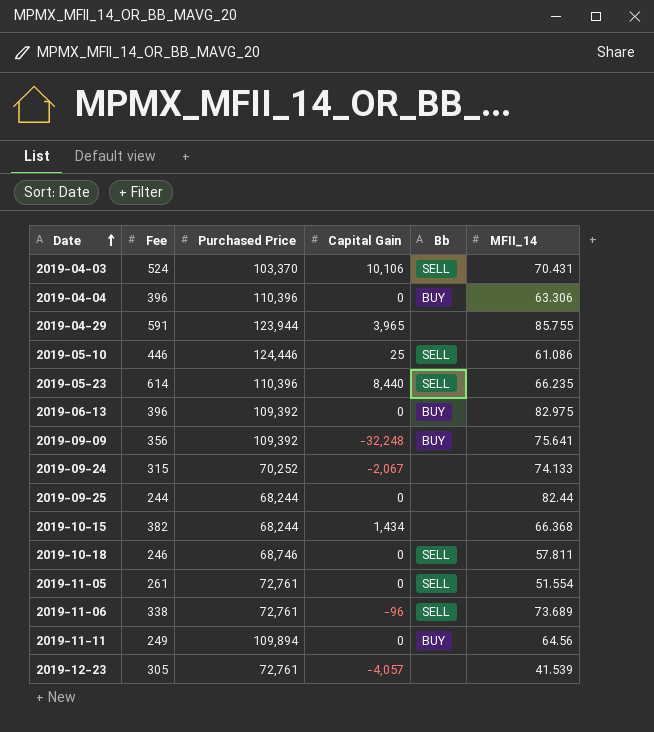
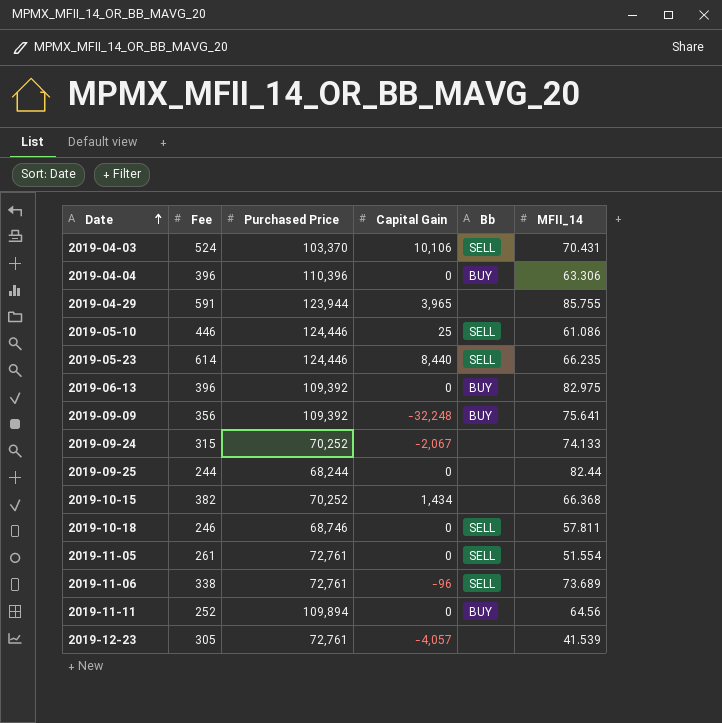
2019-05-23 | Purchased Price: 110,396 -> 124,446
2019-10-15 | Purchased Price: 68,244 -> 70,252
2019-11-11 | Fee: 249 -> 252

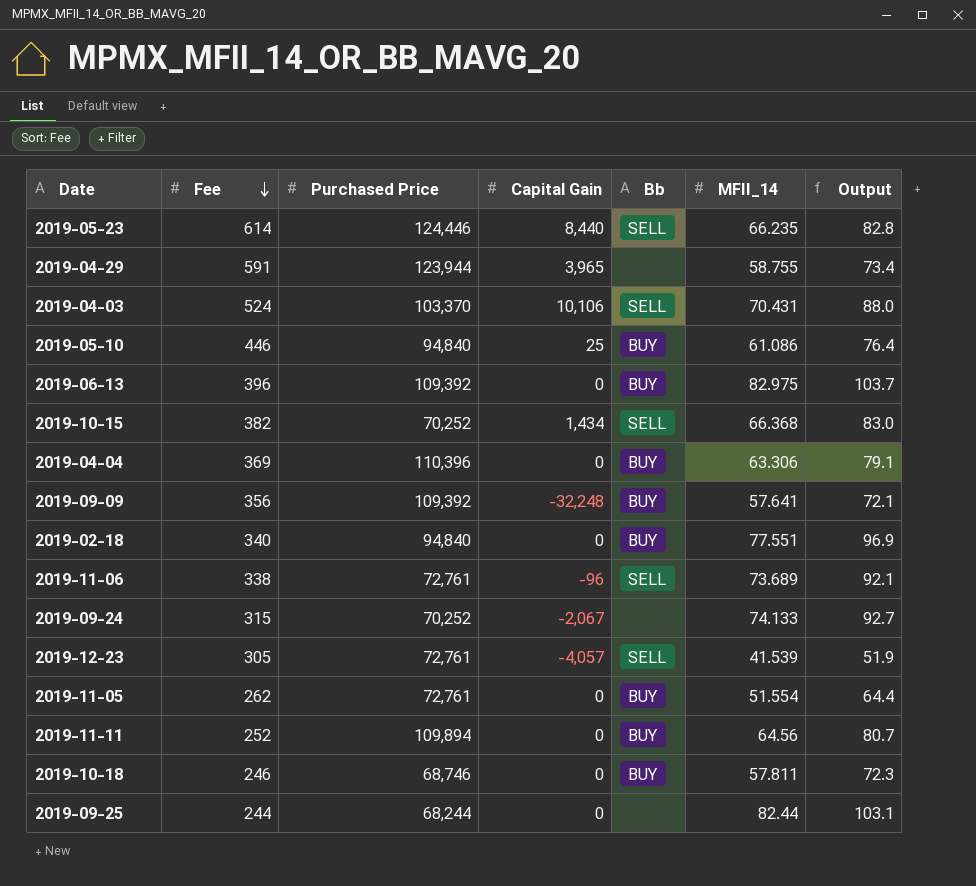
row order: Date ascending -> Fee descending
column Output | formula: none -> [MFII_14] * 1.25
2019-04-29 | MFII_14: 85.755 -> 58.755
2019-05-10 | Purchased Price: 124,446 -> 94,840
2019-05-10 | Bb: SELL -> BUY
2019-10-15 | Bb: none -> SELL
2019-04-04 | Fee: 396 -> 369
2019-09-09 | MFII_14: 75.641 -> 57.641
row 2019-02-18: none -> 340 | 94,840 | 0 | BUY | 77.551 | 96.9
2019-12-23 | Bb: none -> SELL
2019-11-05 | Fee: 261 -> 262
2019-11-05 | Bb: SELL -> BUY
2019-10-18 | Bb: SELL -> BUY

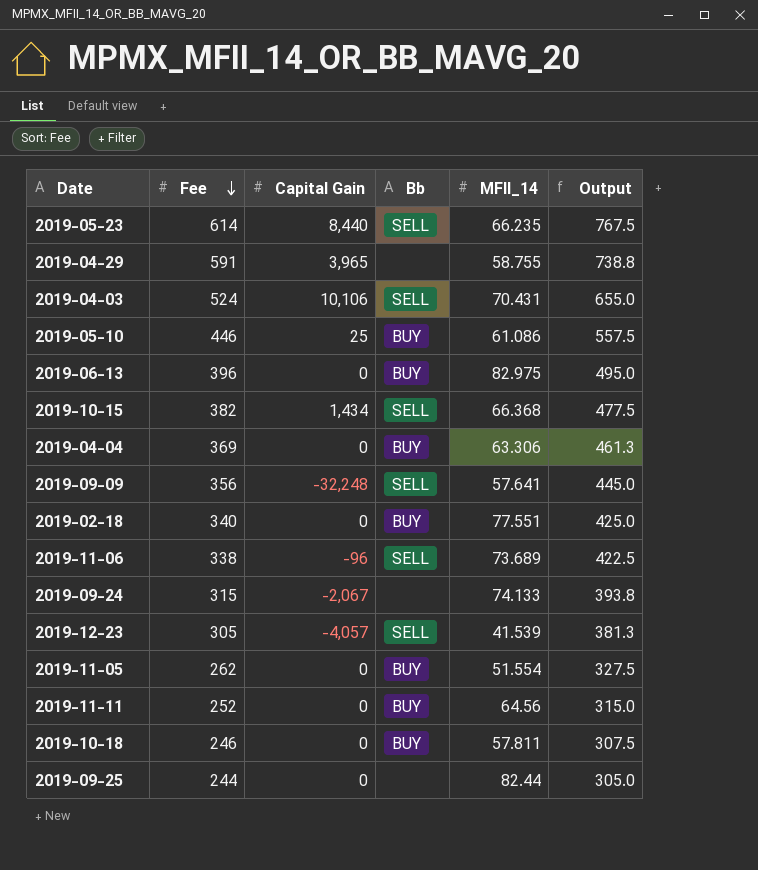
column Purchased Price | position: 3 -> none
column Output | formula: [MFII_14] * 1.25 -> [Fee] * 1.25
2019-09-09 | Bb: BUY -> SELL

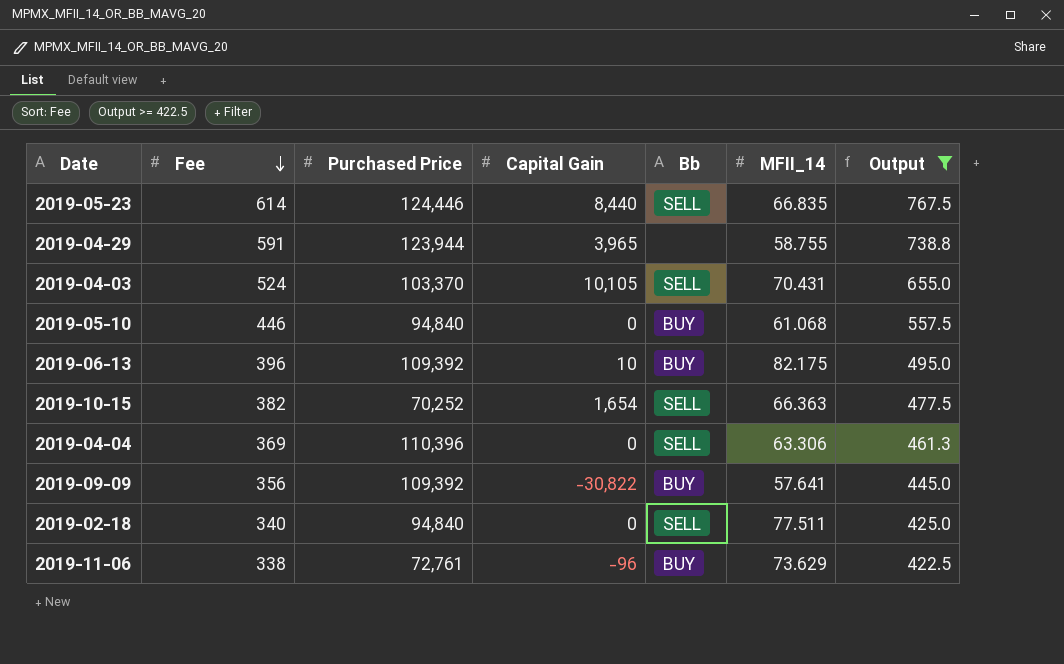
filter: none -> Output >= 422.5
column Purchased Price | position: none -> 3
2019-05-23 | MFII_14: 66.235 -> 66.835
2019-04-03 | Capital Gain: 10,106 -> 10,105
2019-05-10 | Capital Gain: 25 -> 0
2019-05-10 | MFII_14: 61.086 -> 61.068
2019-06-13 | Capital Gain: 0 -> 10
2019-06-13 | MFII_14: 82.975 -> 82.175
2019-10-15 | Capital Gain: 1,434 -> 1,654
2019-10-15 | MFII_14: 66.368 -> 66.363
2019-04-04 | Bb: BUY -> SELL
2019-09-09 | Capital Gain: -32,248 -> -30,822
2019-09-09 | Bb: SELL -> BUY
2019-02-18 | Bb: BUY -> SELL
2019-02-18 | MFII_14: 77.551 -> 77.511
2019-11-06 | Bb: SELL -> BUY
2019-11-06 | MFII_14: 73.689 -> 73.629

